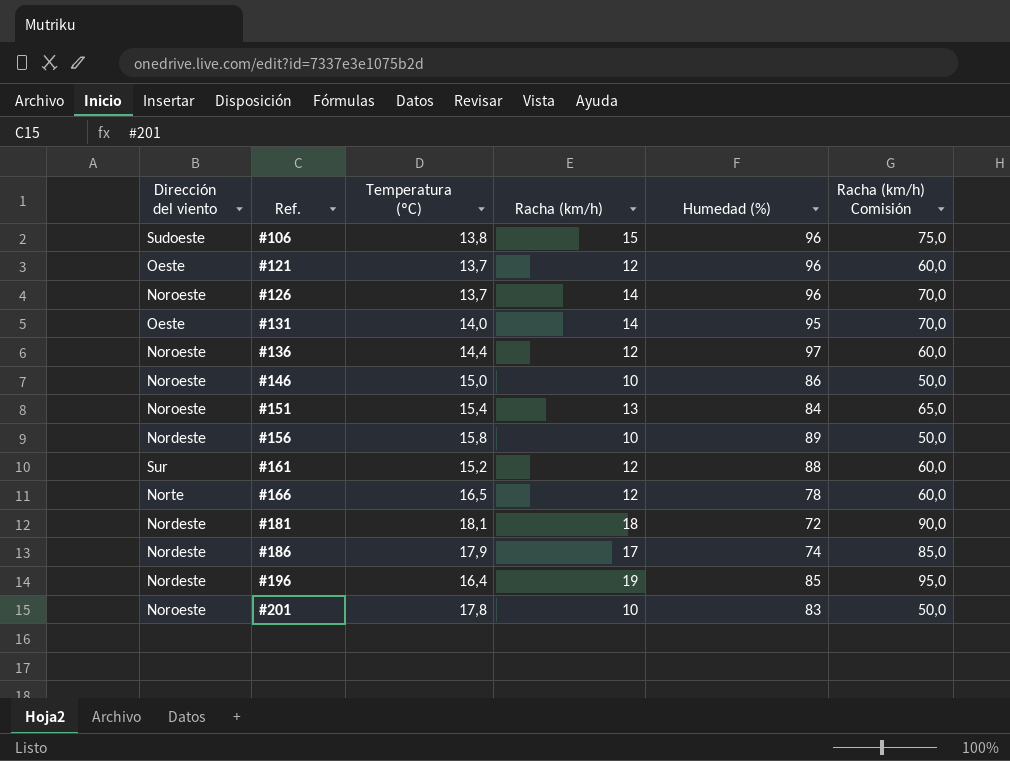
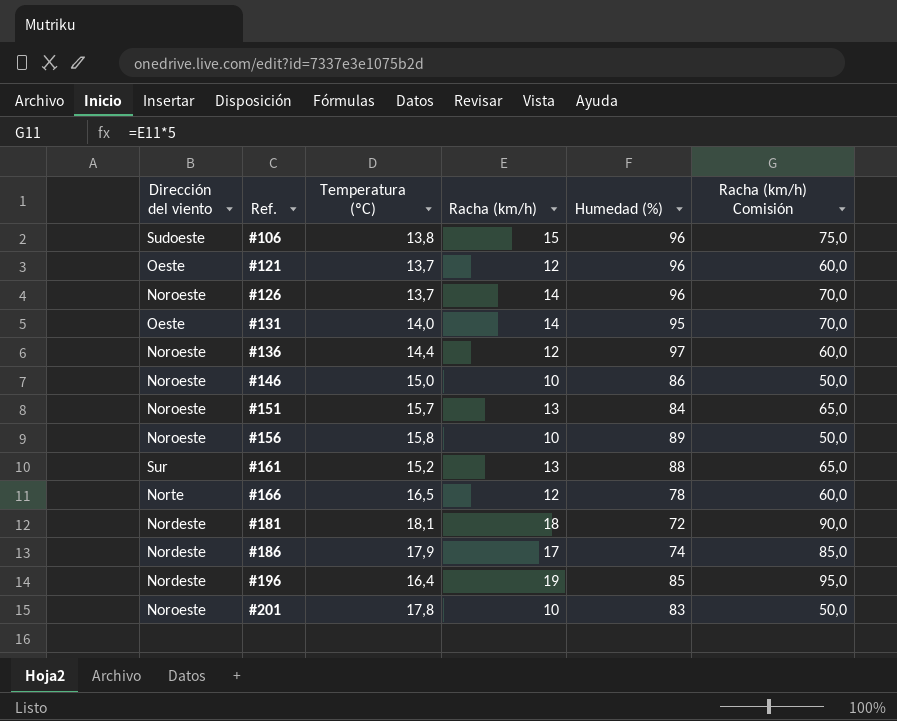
#151 | Temperatura (ºC): 15,4 -> 15,7
#156 | Dirección del viento: Nordeste -> Noroeste
#161 | Racha (km/h): 12 -> 13
#161 | Racha (km/h) Comisión: 60,0 -> 65,0

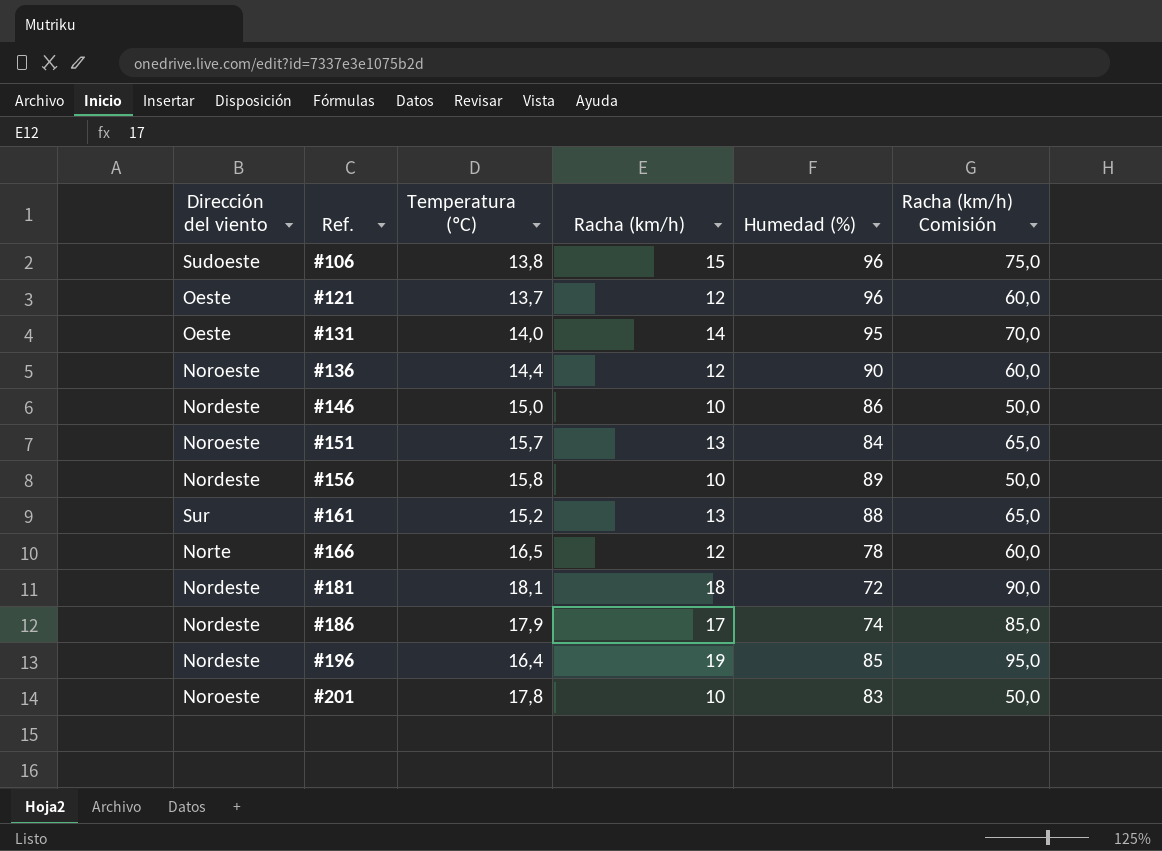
row #126: Noroeste | 13,7 | 14 | 96 | 70,0 -> none
#136 | Humedad (%): 97 -> 90
#146 | Dirección del viento: Noroeste -> Nordeste
#156 | Dirección del viento: Noroeste -> Nordeste

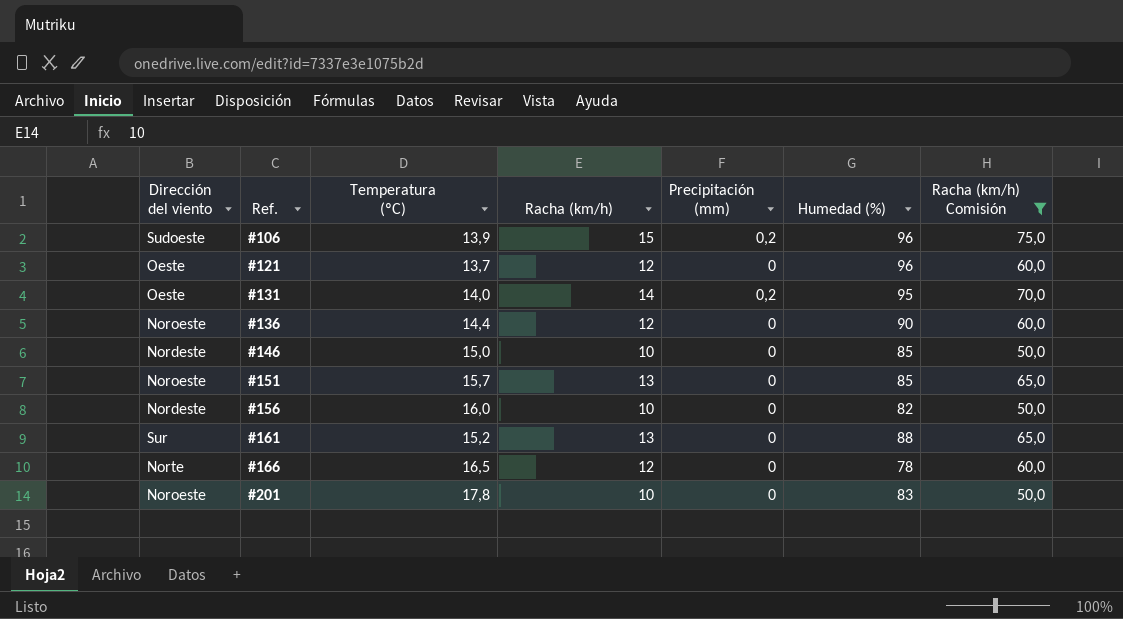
filter: none -> Racha (km/h) Comisión <= 75,0
column Precipitación (mm) | position: none -> 5
#106 | Temperatura (ºC): 13,8 -> 13,9
#146 | Humedad (%): 86 -> 85
#151 | Humedad (%): 84 -> 85
#156 | Temperatura (ºC): 15,8 -> 16,0
#156 | Humedad (%): 89 -> 82

